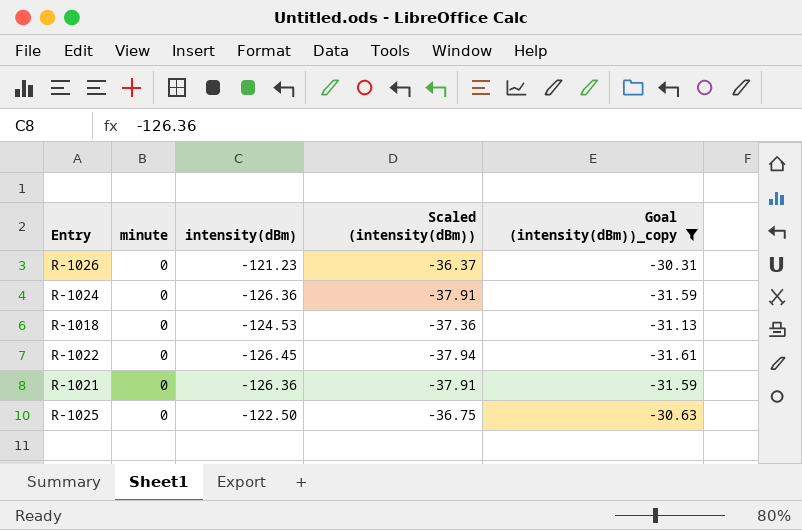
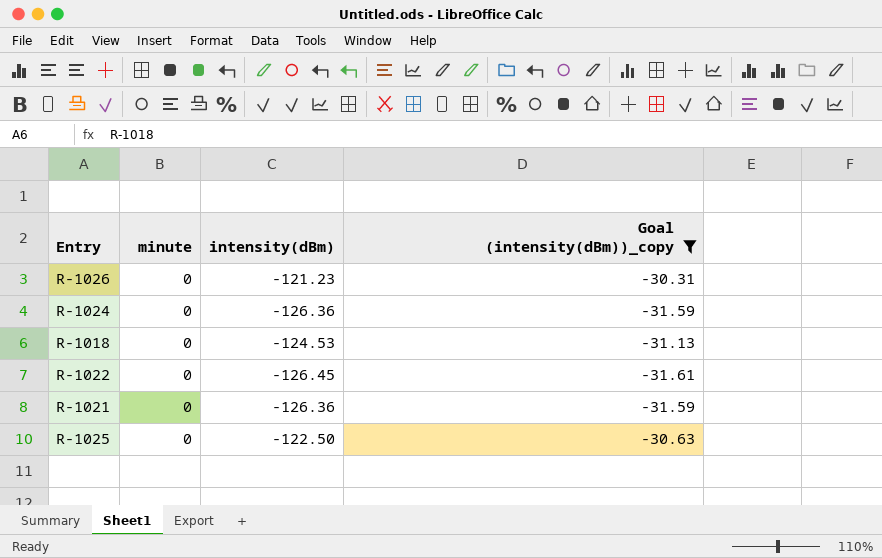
column Scaled (intensity(dBm)) | formula: [intensity(dBm)] * 0.3 -> none

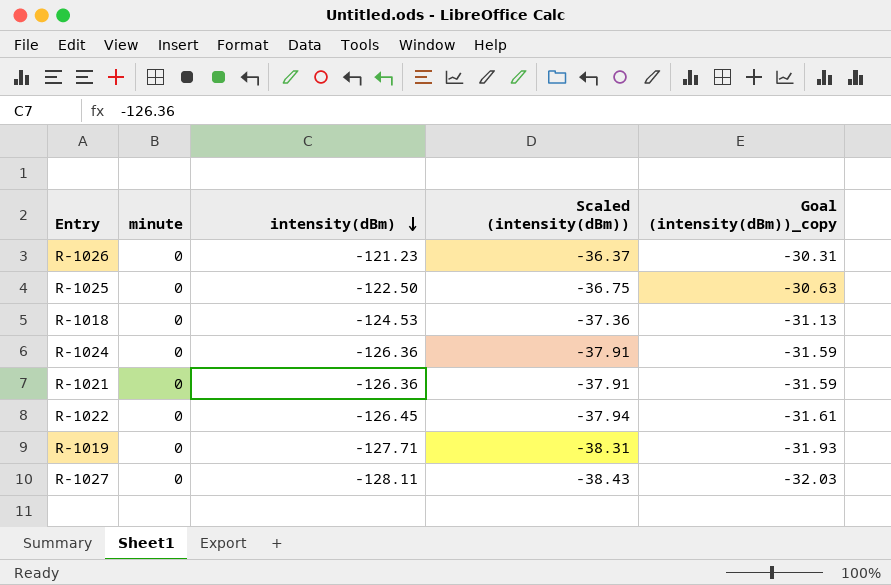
filter: Goal (intensity(dBm))_copy >= -31.61 -> none
row order: none -> intensity(dBm) descending
column Scaled (intensity(dBm)) | formula: none -> [intensity(dBm)] * 0.3

